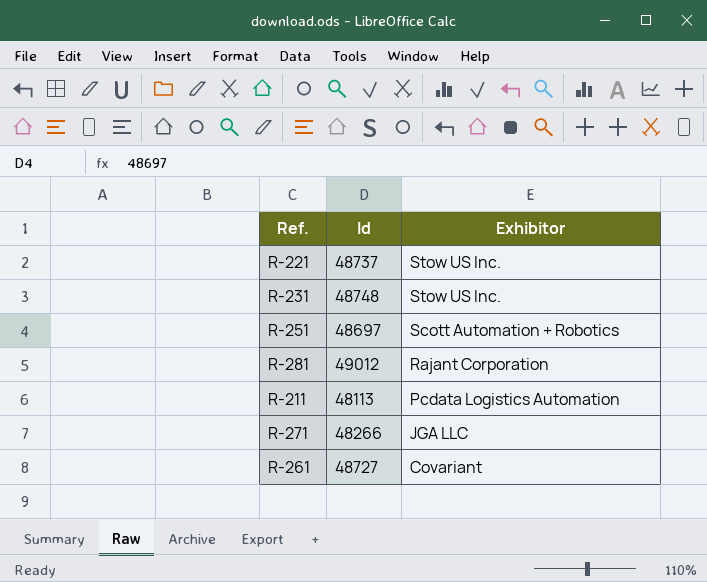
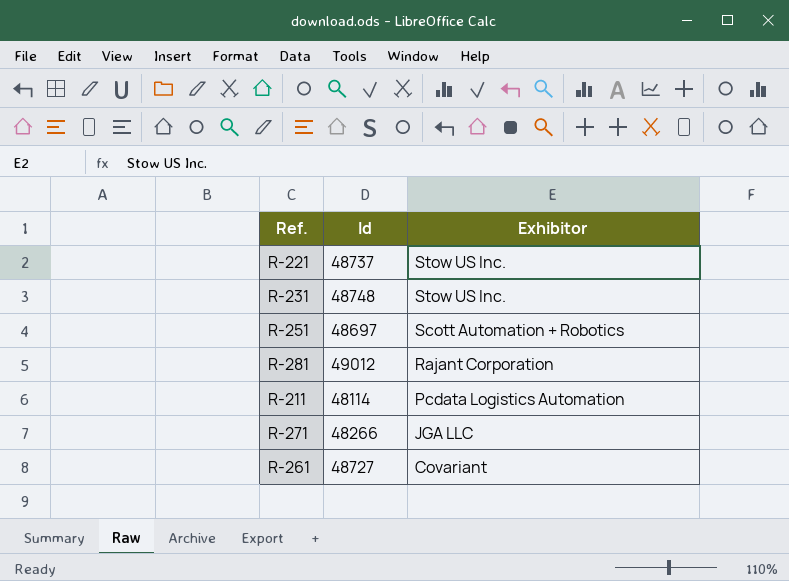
R-211 | Id: 48113 -> 48114

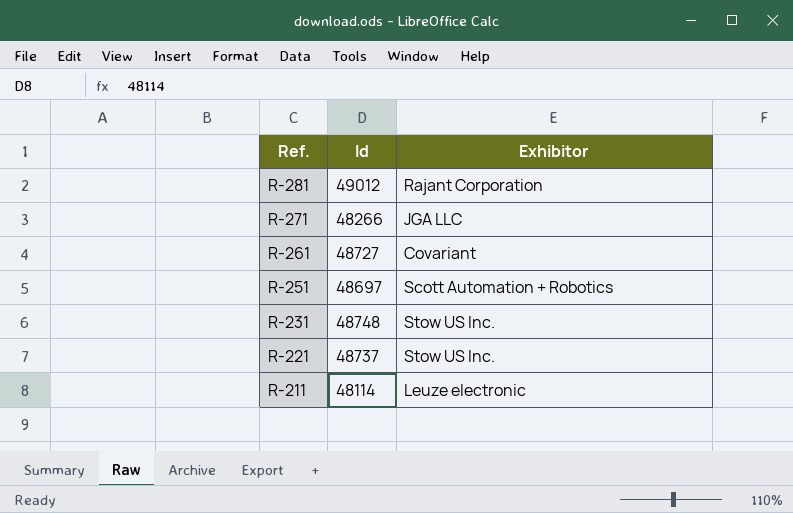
row order: Exhibitor descending -> Ref. descending
R-211 | Exhibitor: Pcdata Logistics Automation -> Leuze electronic

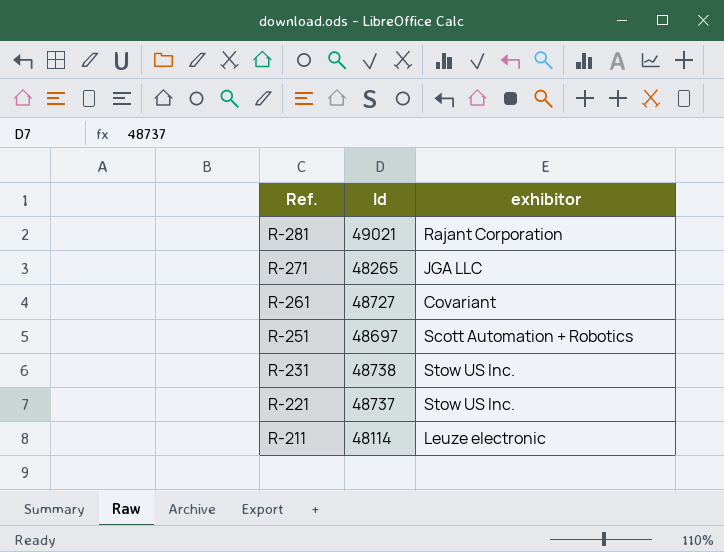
column name: Exhibitor -> exhibitor
R-281 | Id: 49012 -> 49021
R-271 | Id: 48266 -> 48265
R-231 | Id: 48748 -> 48738

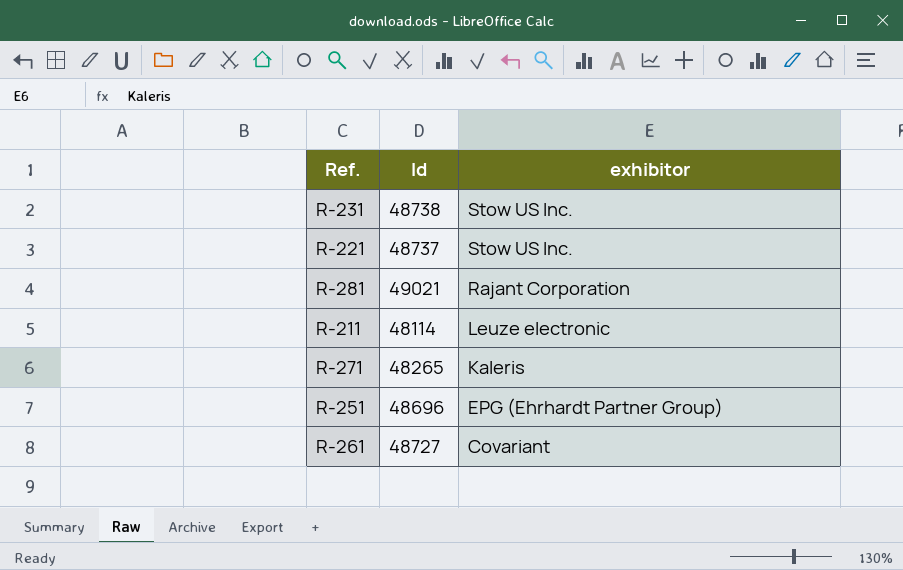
row order: Ref. descending -> exhibitor descending
R-271 | exhibitor: JGA LLC -> Kaleris
R-251 | Id: 48697 -> 48696
R-251 | exhibitor: Scott Automation + Robotics -> EPG (Ehrhardt Partner Group)

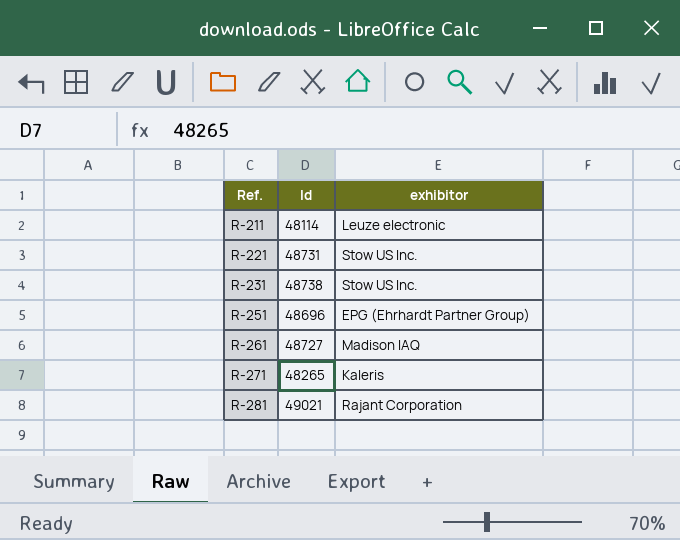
row order: exhibitor descending -> Ref. ascending
R-221 | Id: 48737 -> 48731
R-261 | exhibitor: Covariant -> Madison IAQ

